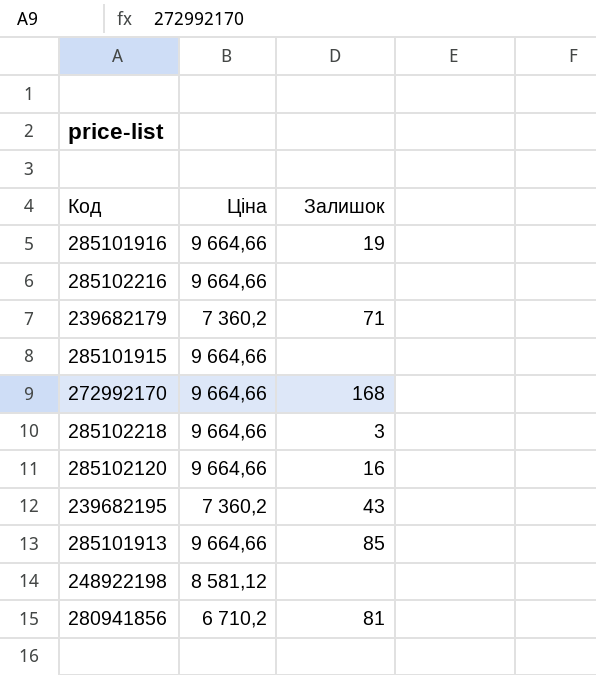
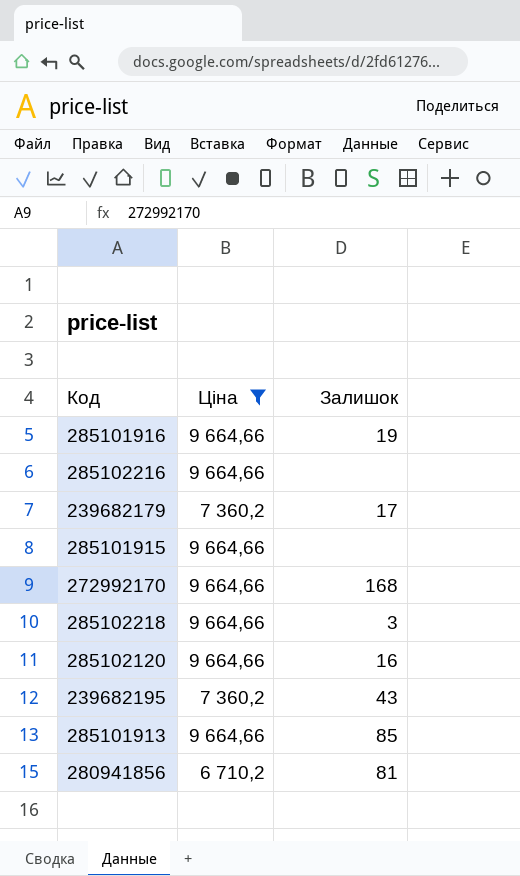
filter: none -> Ціна != 8 581,12
239682179 | Залишок: 71 -> 17

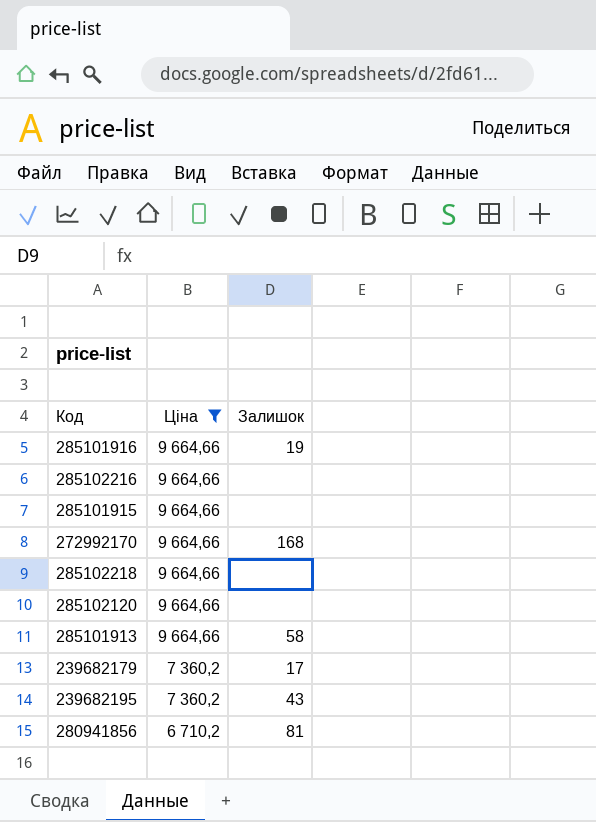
row order: none -> Ціна descending
285102218 | Залишок: 3 -> none
285102120 | Залишок: 16 -> none
285101913 | Залишок: 85 -> 58

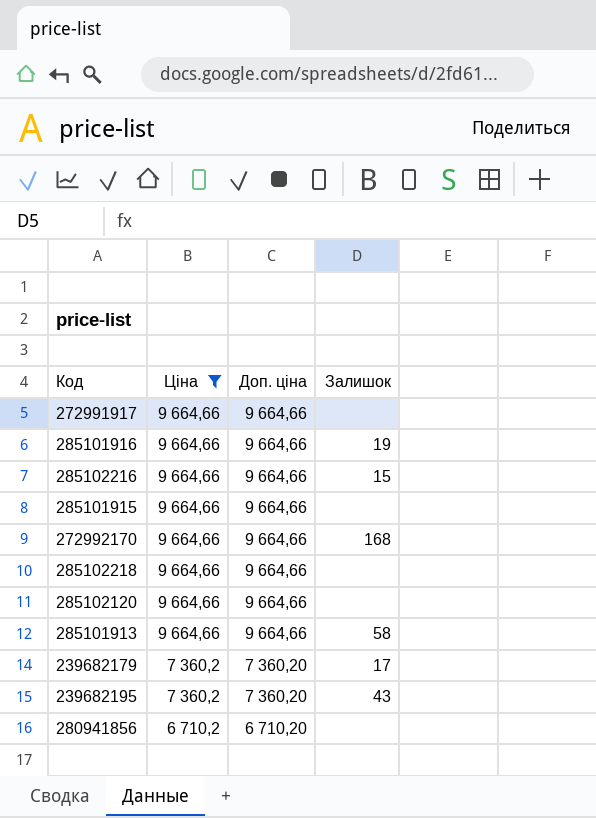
column Доп. ціна | position: none -> 3
row 272991917: none -> 9 664,66 | 9 664,66 | none
285102216 | Залишок: none -> 15
280941856 | Залишок: 81 -> none

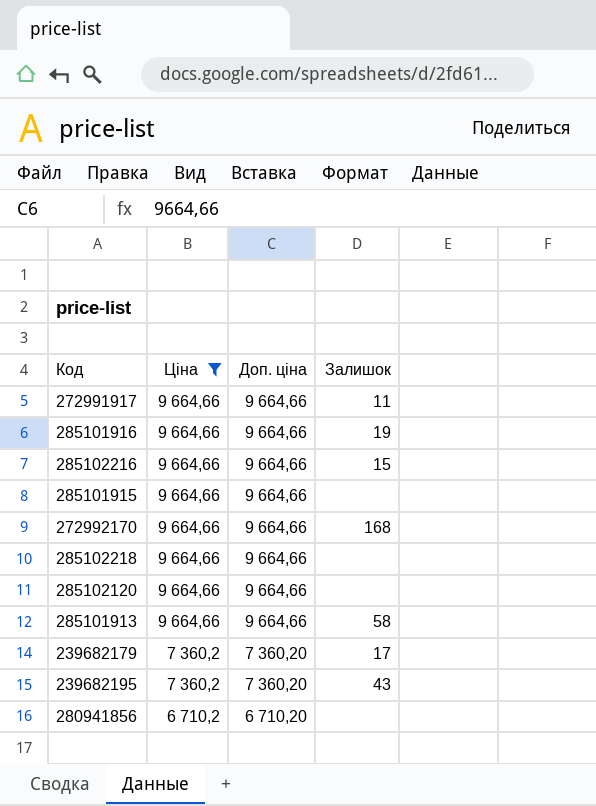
272991917 | Залишок: none -> 11

